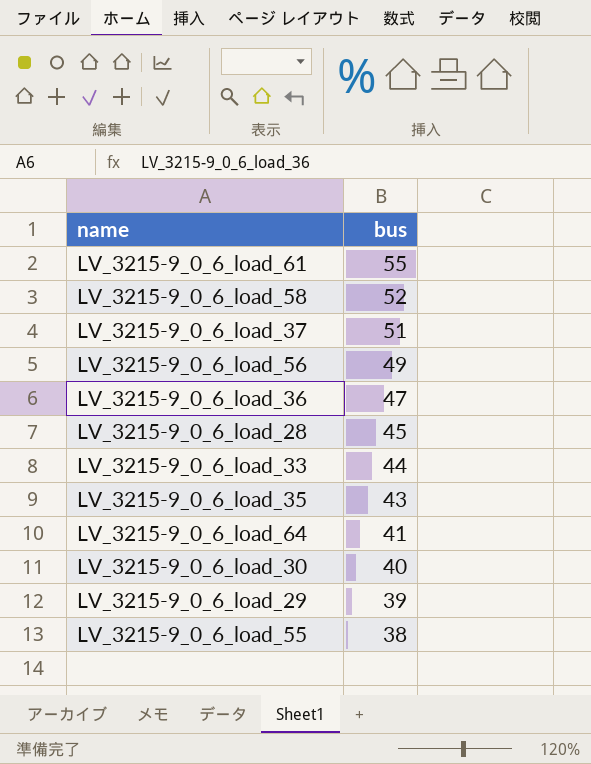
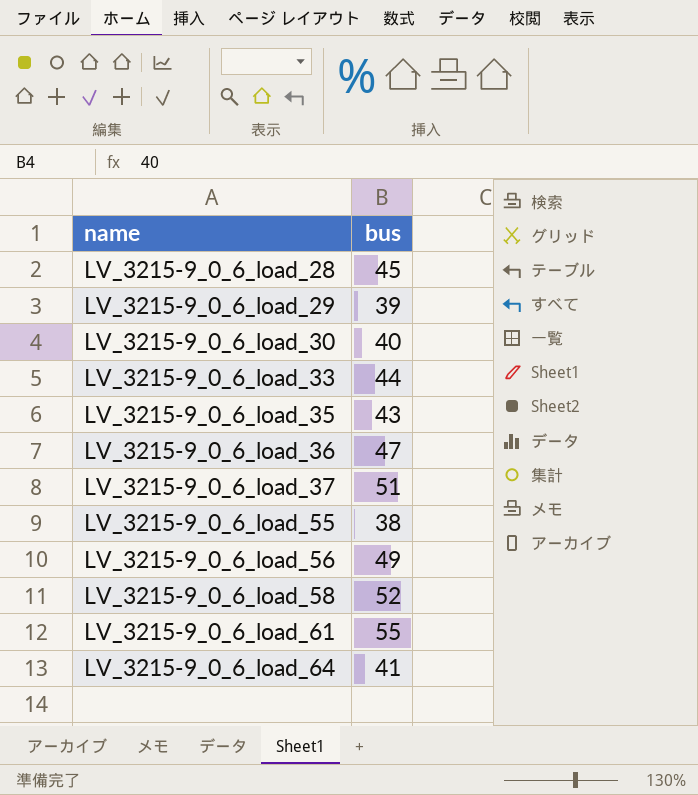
row order: bus descending -> name ascending

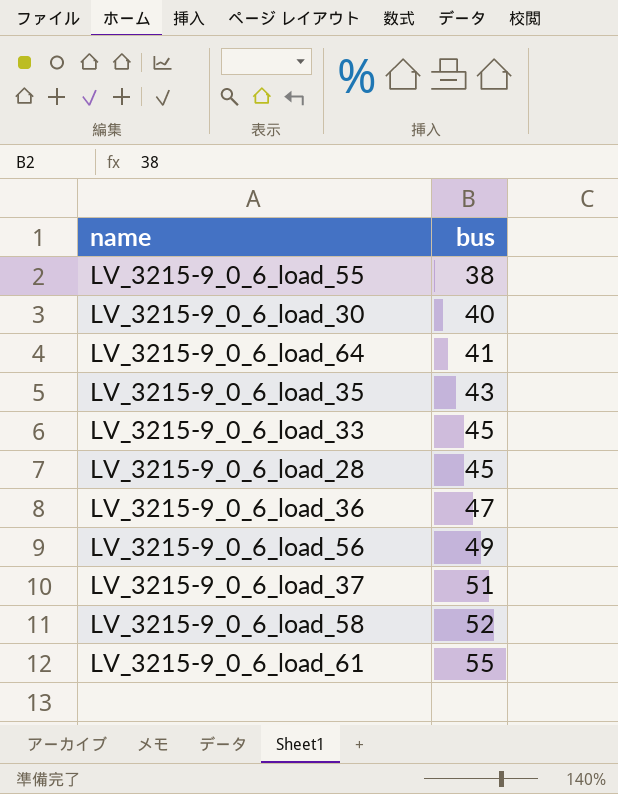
row order: name ascending -> bus ascending
row LV_3215-9_0_6_load_29: 39 -> none
LV_3215-9_0_6_load_33 | bus: 44 -> 45

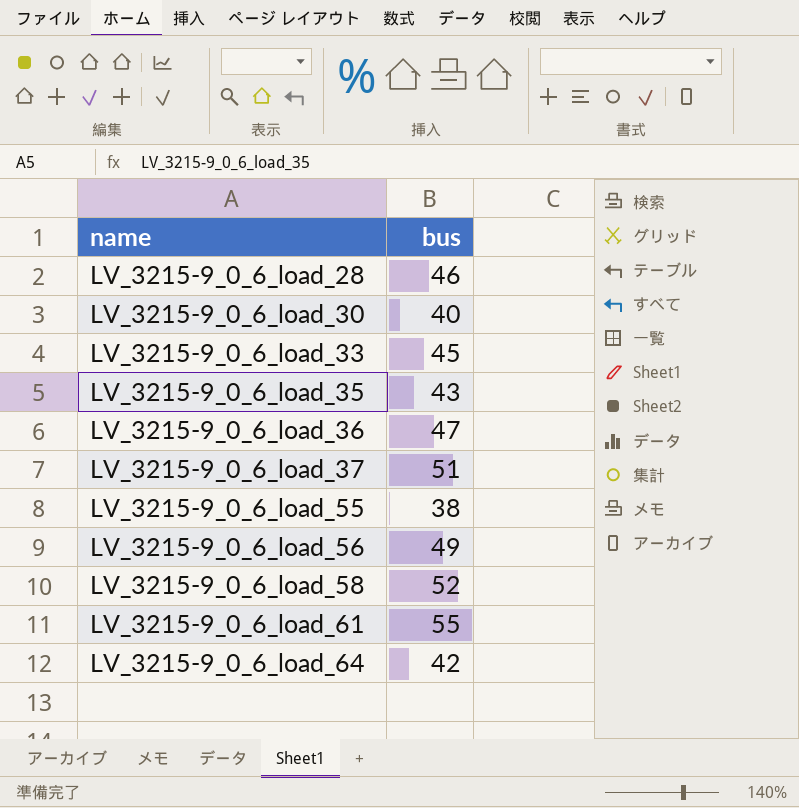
row order: bus ascending -> name ascending
LV_3215-9_0_6_load_28 | bus: 45 -> 46
LV_3215-9_0_6_load_64 | bus: 41 -> 42

